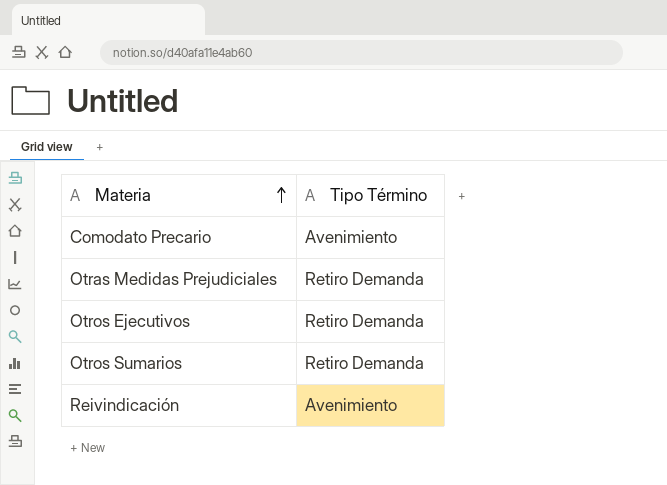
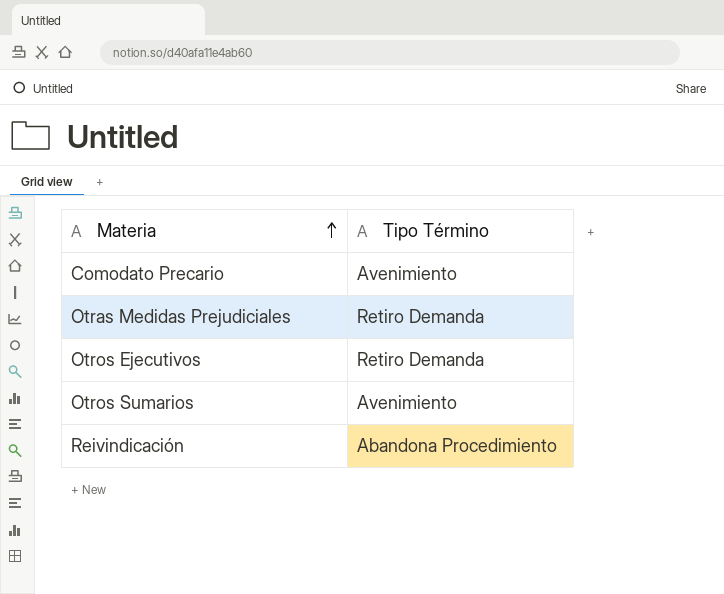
Otros Sumarios | Tipo Término: Retiro Demanda -> Avenimiento
Reivindicación | Tipo Término: Avenimiento -> Abandona Procedimiento

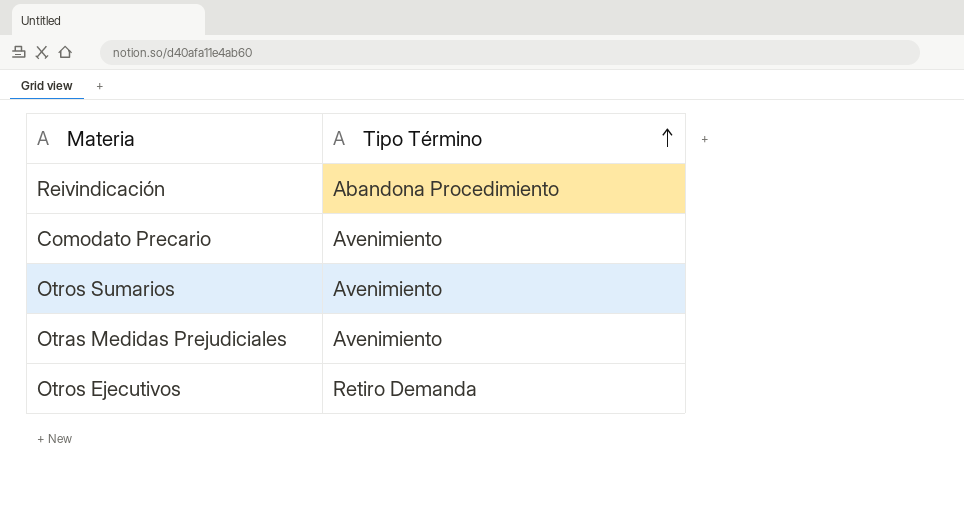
row order: Materia ascending -> Tipo Término ascending
Otras Medidas Prejudiciales | Tipo Término: Retiro Demanda -> Avenimiento

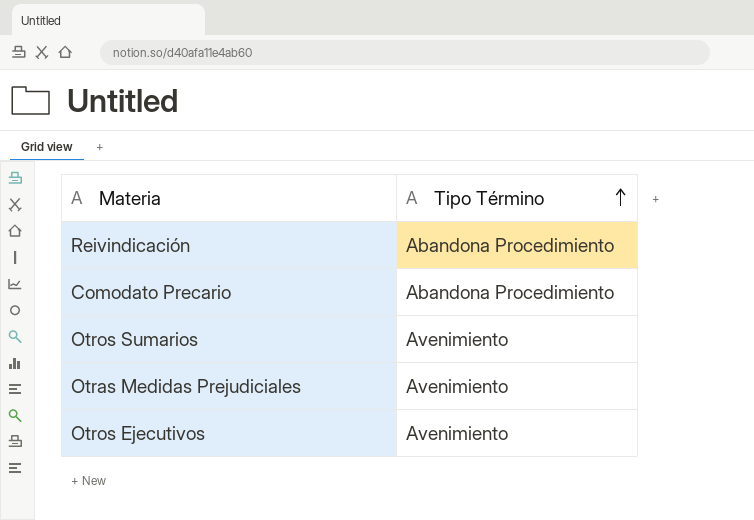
Comodato Precario | Tipo Término: Avenimiento -> Abandona Procedimiento
Otros Ejecutivos | Tipo Término: Retiro Demanda -> Avenimiento

